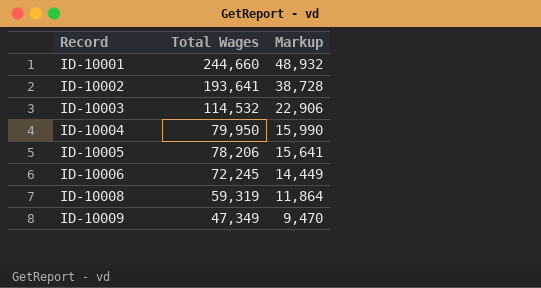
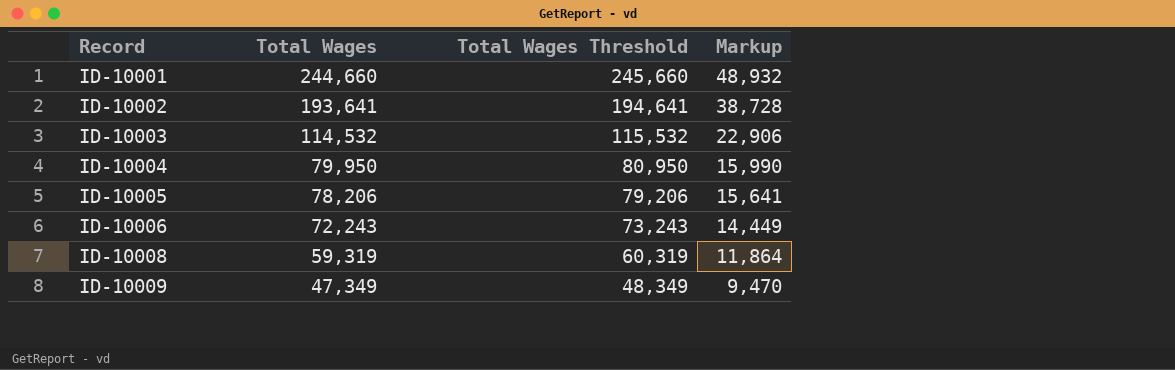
column Total Wages Threshold | formula: none -> [Total Wages] + 1000
ID-10006 | Total Wages: 72,245 -> 72,243

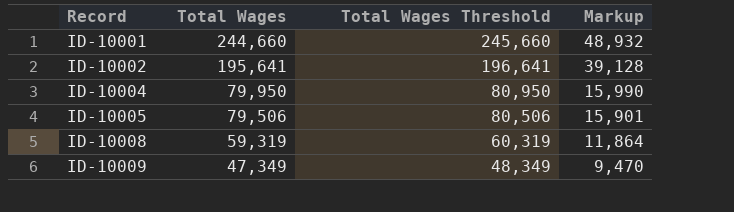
row ID-10003: 114,532 | 115,532 | 22,906 -> none
row ID-10006: 72,243 | 73,243 | 14,449 -> none
ID-10002 | Total Wages: 193,641 -> 195,641
ID-10002 | Total Wages Threshold: 194,641 -> 196,641
ID-10002 | Markup: 38,728 -> 39,128
ID-10005 | Total Wages: 78,206 -> 79,506
ID-10005 | Total Wages Threshold: 79,206 -> 80,506
ID-10005 | Markup: 15,641 -> 15,901

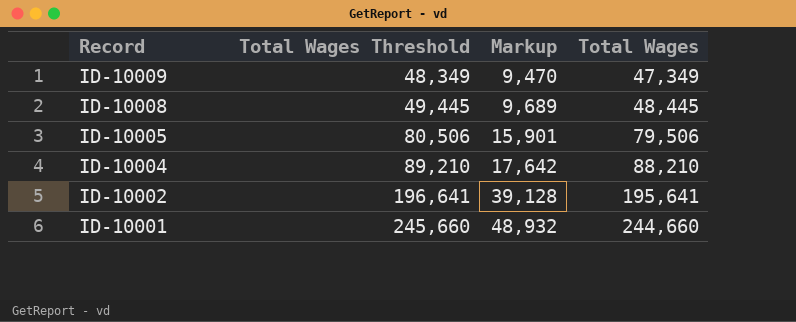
row order: Record ascending -> Record descending
column Total Wages | position: 2 -> 4
ID-10008 | Total Wages Threshold: 60,319 -> 49,445
ID-10008 | Markup: 11,864 -> 9,689
ID-10008 | Total Wages: 59,319 -> 48,445
ID-10004 | Total Wages Threshold: 80,950 -> 89,210
ID-10004 | Markup: 15,990 -> 17,642
ID-10004 | Total Wages: 79,950 -> 88,210

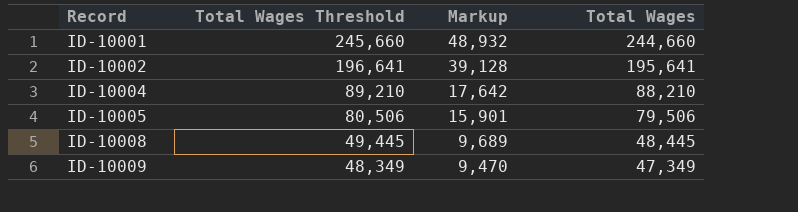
row order: Record descending -> Record ascending

